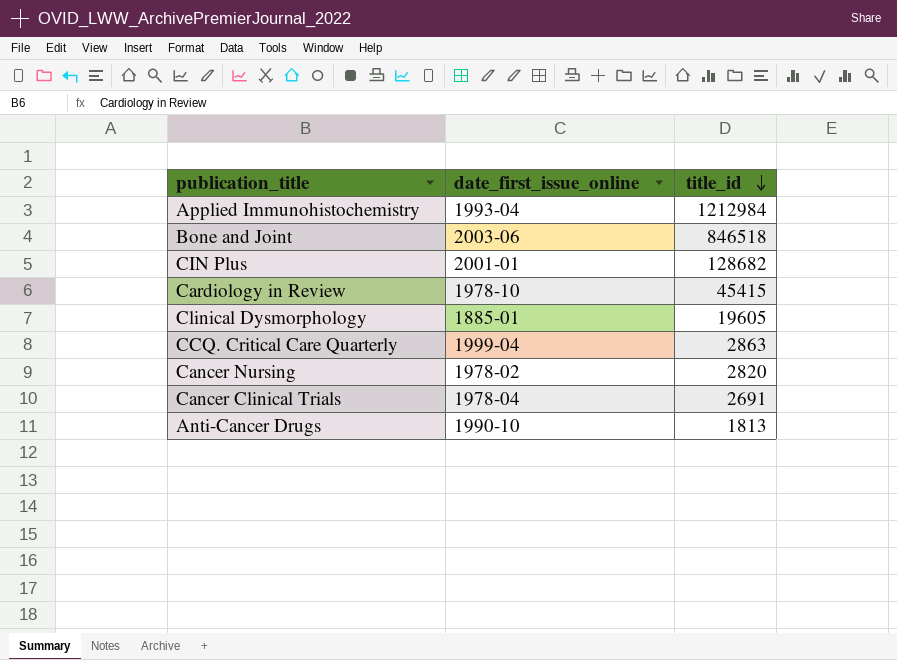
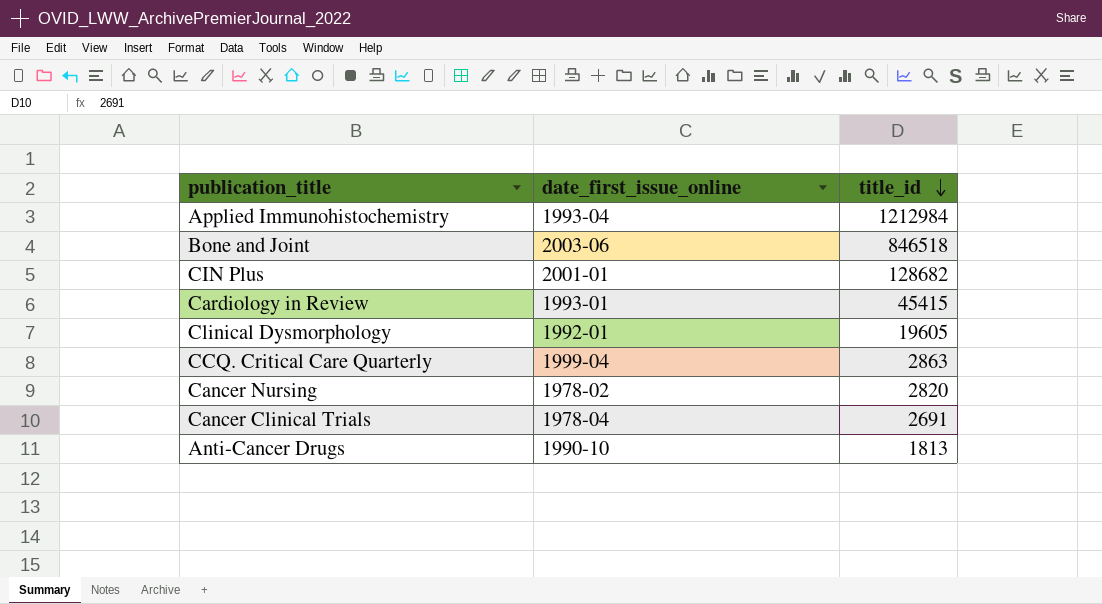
Cardiology in Review | date_first_issue_online: 1978-10 -> 1993-01
Clinical Dysmorphology | date_first_issue_online: 1885-01 -> 1992-01

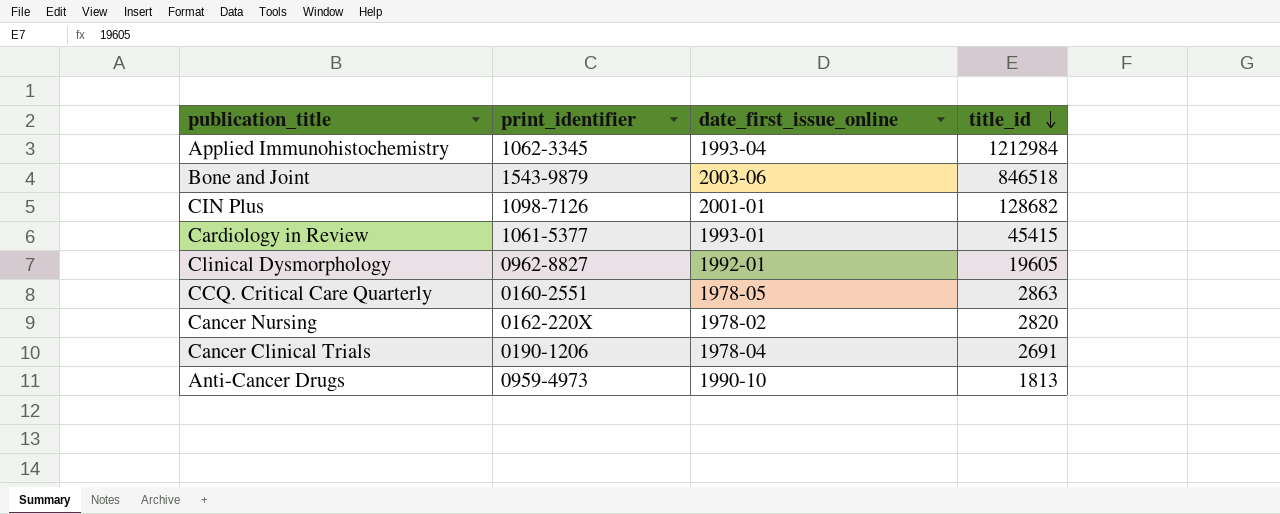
column print_identifier | position: none -> 2
CCQ. Critical Care Quarterly | date_first_issue_online: 1999-04 -> 1978-05

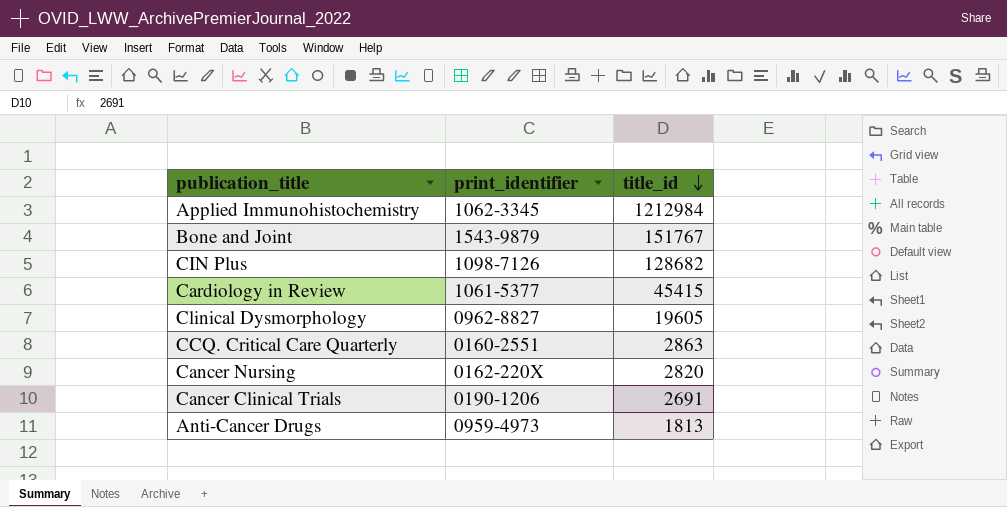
column date_first_issue_online | position: 3 -> none
Bone and Joint | title_id: 846518 -> 151767

